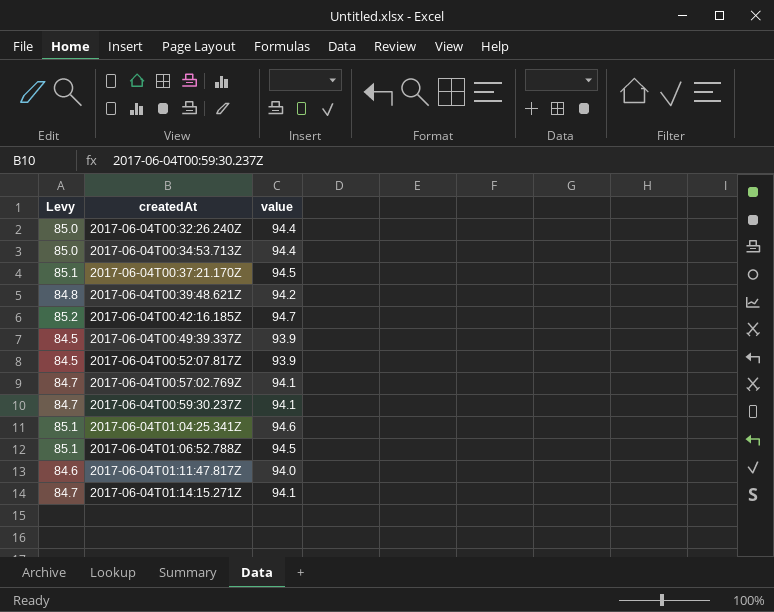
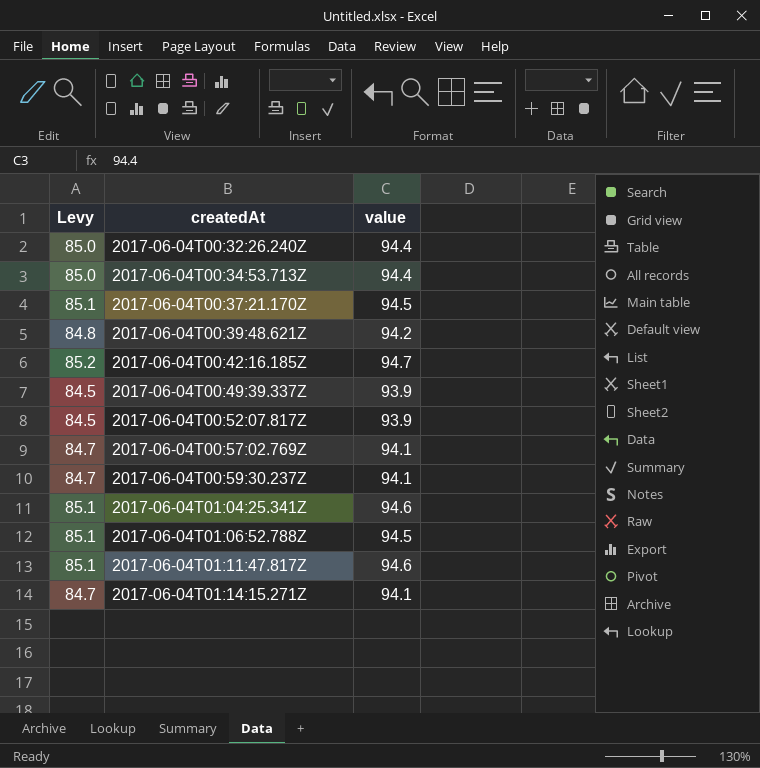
2017-06-04T01:11:47.817Z | Levy: 84.6 -> 85.1
2017-06-04T01:11:47.817Z | value: 94.0 -> 94.6

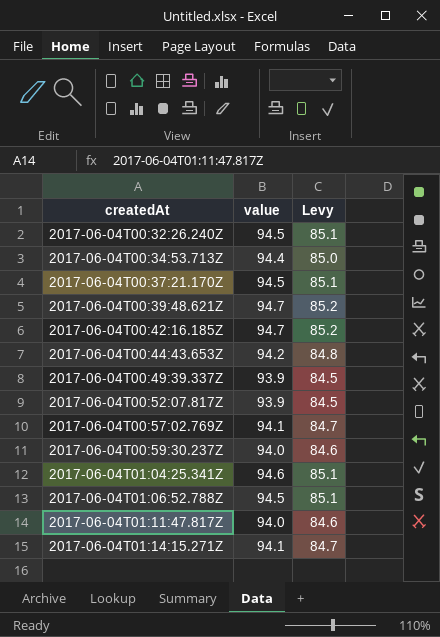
column Levy | position: 1 -> 3
2017-06-04T00:32:26.240Z | value: 94.4 -> 94.5
2017-06-04T00:32:26.240Z | Levy: 85.0 -> 85.1
2017-06-04T00:39:48.621Z | value: 94.2 -> 94.7
2017-06-04T00:39:48.621Z | Levy: 84.8 -> 85.2
row 2017-06-04T00:44:43.653Z: none -> 94.2 | 84.8
2017-06-04T00:59:30.237Z | value: 94.1 -> 94.0
2017-06-04T00:59:30.237Z | Levy: 84.7 -> 84.6
2017-06-04T01:11:47.817Z | value: 94.6 -> 94.0
2017-06-04T01:11:47.817Z | Levy: 85.1 -> 84.6

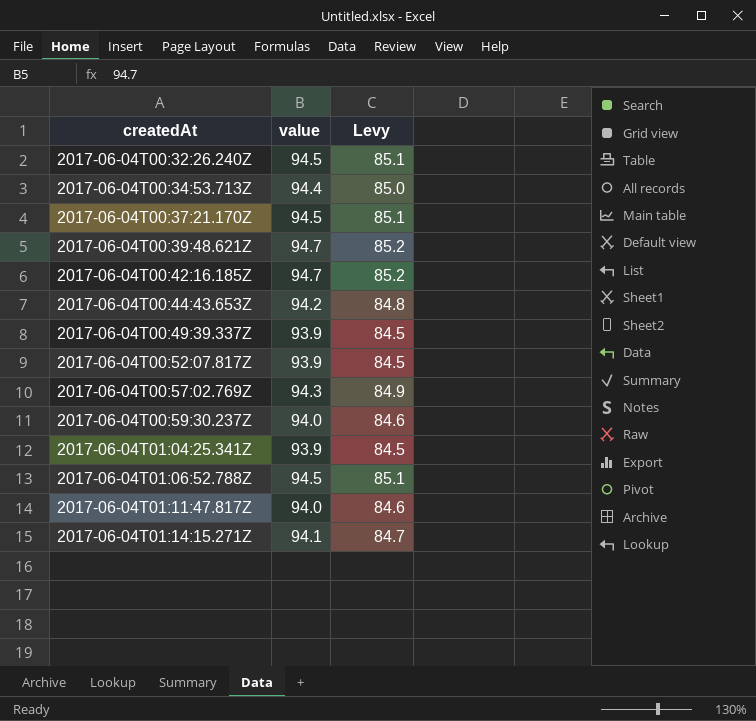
2017-06-04T00:57:02.769Z | value: 94.1 -> 94.3
2017-06-04T00:57:02.769Z | Levy: 84.7 -> 84.9
2017-06-04T01:04:25.341Z | value: 94.6 -> 93.9
2017-06-04T01:04:25.341Z | Levy: 85.1 -> 84.5

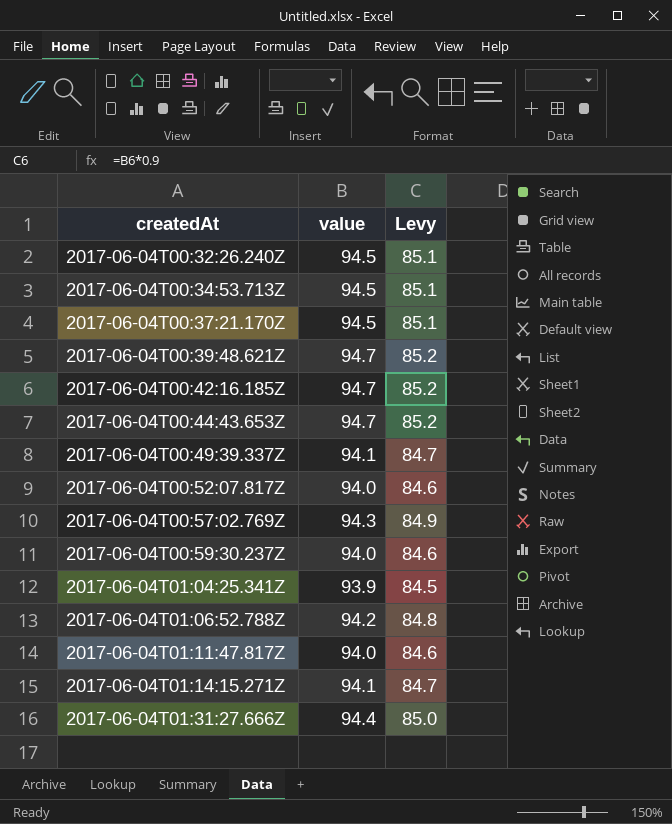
2017-06-04T00:34:53.713Z | value: 94.4 -> 94.5
2017-06-04T00:34:53.713Z | Levy: 85.0 -> 85.1
2017-06-04T00:44:43.653Z | value: 94.2 -> 94.7
2017-06-04T00:44:43.653Z | Levy: 84.8 -> 85.2
2017-06-04T00:49:39.337Z | value: 93.9 -> 94.1
2017-06-04T00:49:39.337Z | Levy: 84.5 -> 84.7
2017-06-04T00:52:07.817Z | value: 93.9 -> 94.0
2017-06-04T00:52:07.817Z | Levy: 84.5 -> 84.6
2017-06-04T01:06:52.788Z | value: 94.5 -> 94.2
2017-06-04T01:06:52.788Z | Levy: 85.1 -> 84.8
row 2017-06-04T01:31:27.666Z: none -> 94.4 | 85.0

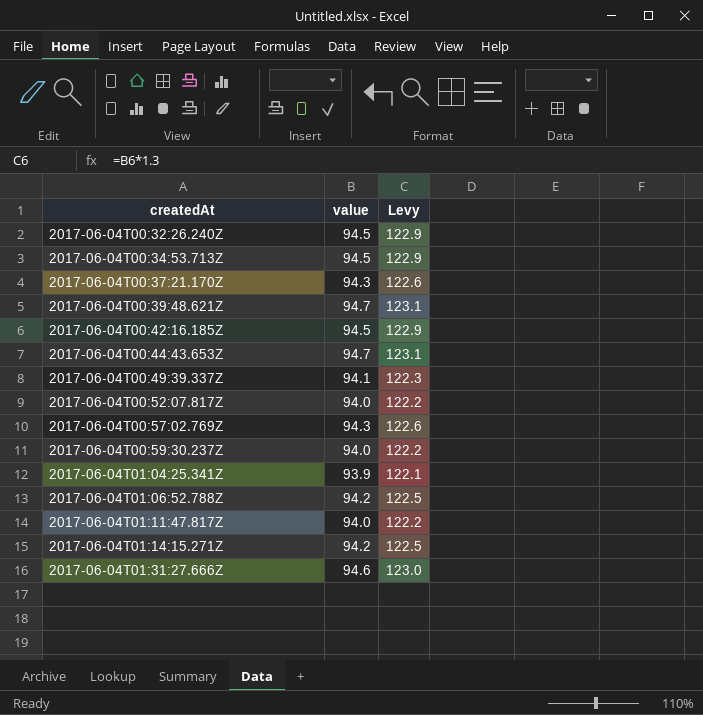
column Levy | formula: [value] * 0.9 -> [value] * 1.3
2017-06-04T00:37:21.170Z | value: 94.5 -> 94.3
2017-06-04T00:42:16.185Z | value: 94.7 -> 94.5
2017-06-04T01:14:15.271Z | value: 94.1 -> 94.2
2017-06-04T01:31:27.666Z | value: 94.4 -> 94.6

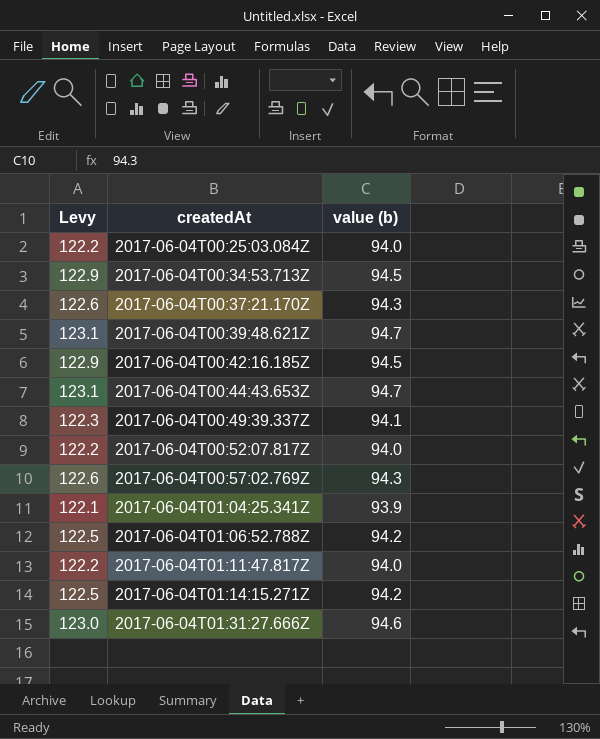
column Levy | position: 3 -> 1
column name: value -> value (b)
row 2017-06-04T00:32:26.240Z: 94.5 | 122.9 -> none
row 2017-06-04T00:59:30.237Z: 94.0 | 122.2 -> none
row 2017-06-04T00:25:03.084Z: none -> 122.2 | 94.0

